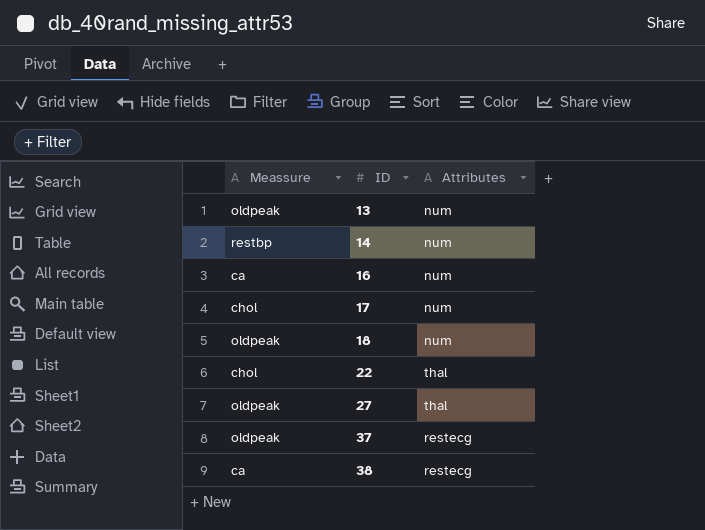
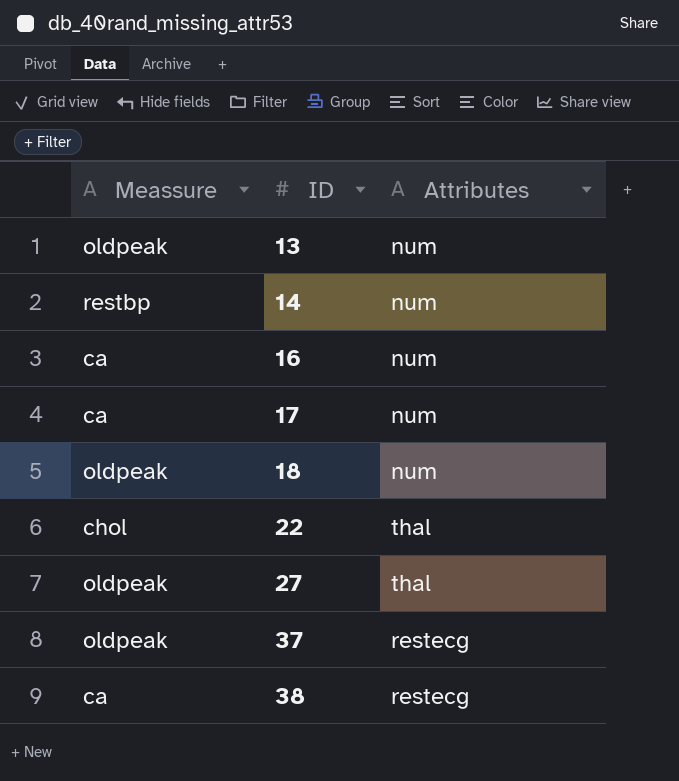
17 | Meassure: chol -> ca

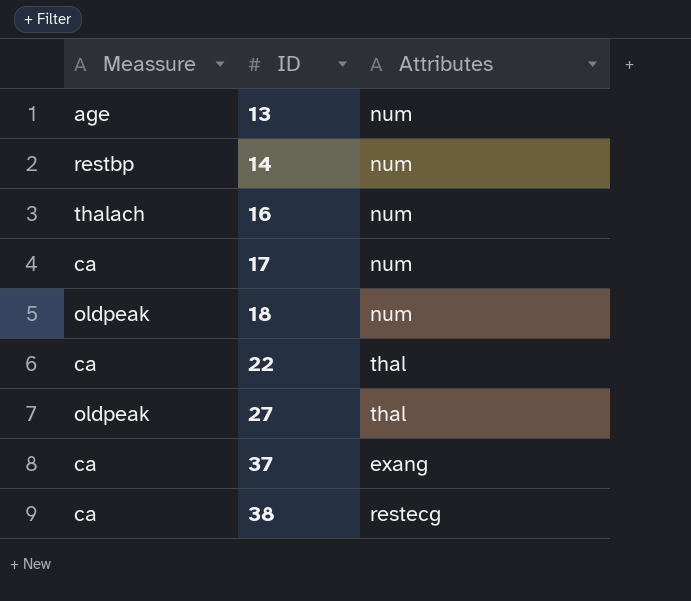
13 | Meassure: oldpeak -> age
16 | Meassure: ca -> thalach
22 | Meassure: chol -> ca
37 | Meassure: oldpeak -> ca
37 | Attributes: restecg -> exang

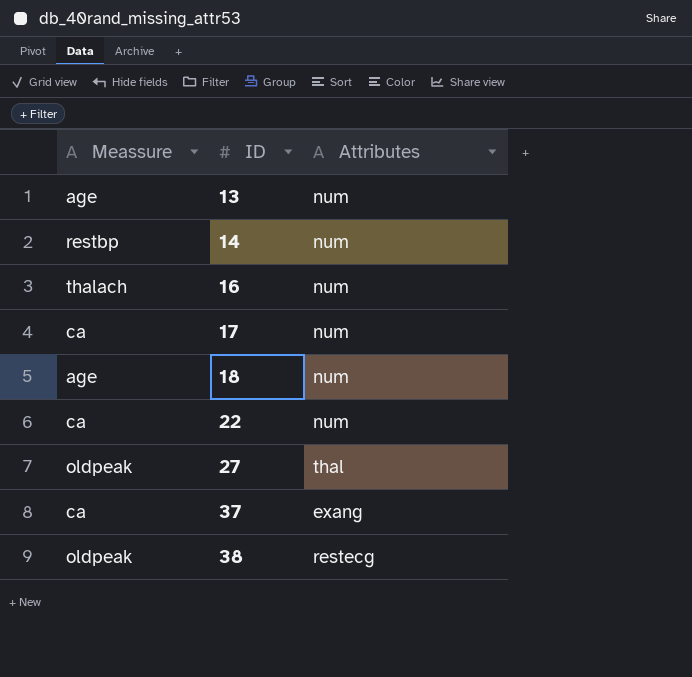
18 | Meassure: oldpeak -> age
22 | Attributes: thal -> num
38 | Meassure: ca -> oldpeak

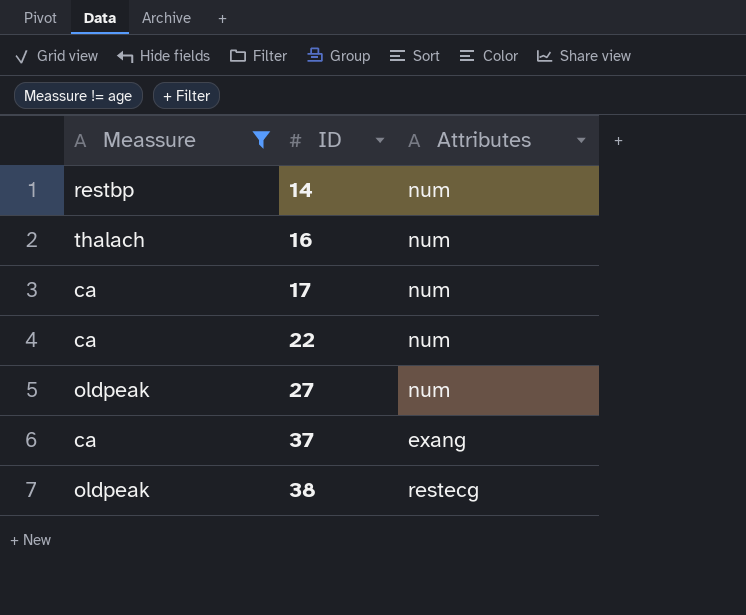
filter: none -> Meassure != age
27 | Attributes: thal -> num

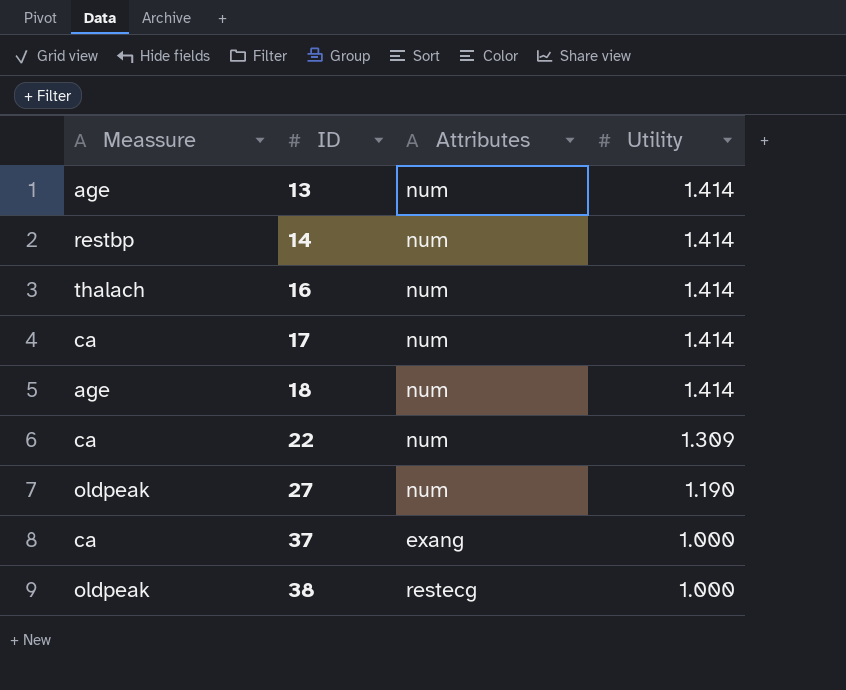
filter: Meassure != age -> none
column Utility | position: none -> 4

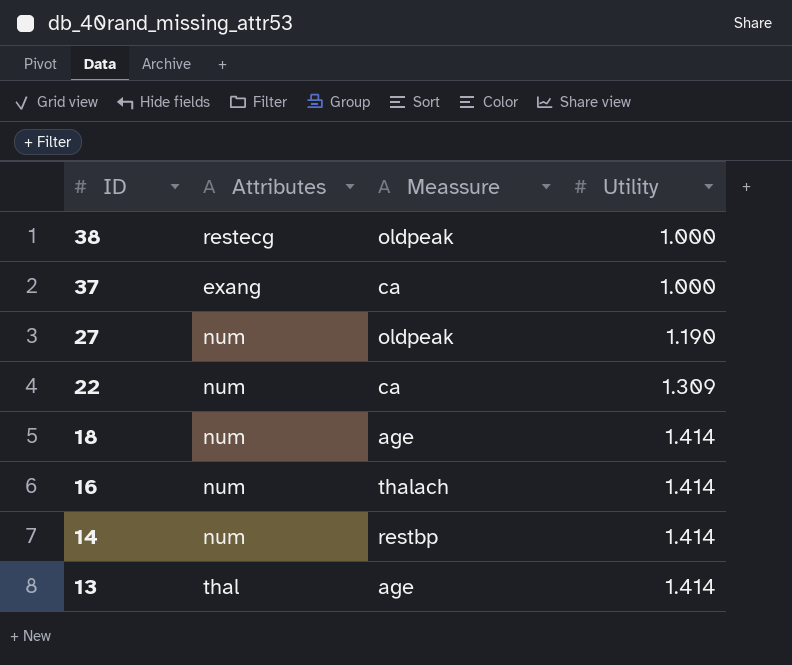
row order: ID ascending -> ID descending
column Meassure | position: 1 -> 3
row 17: ca | num | 1.414 -> none
13 | Attributes: num -> thal

